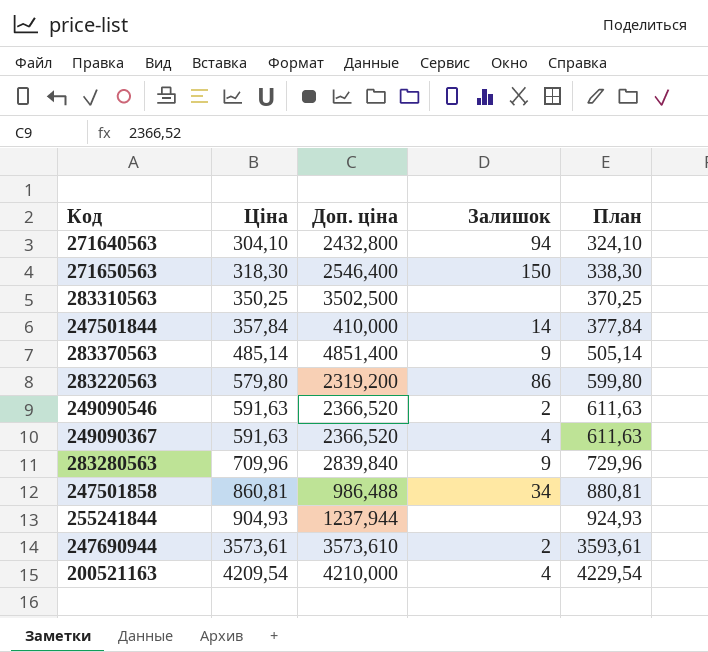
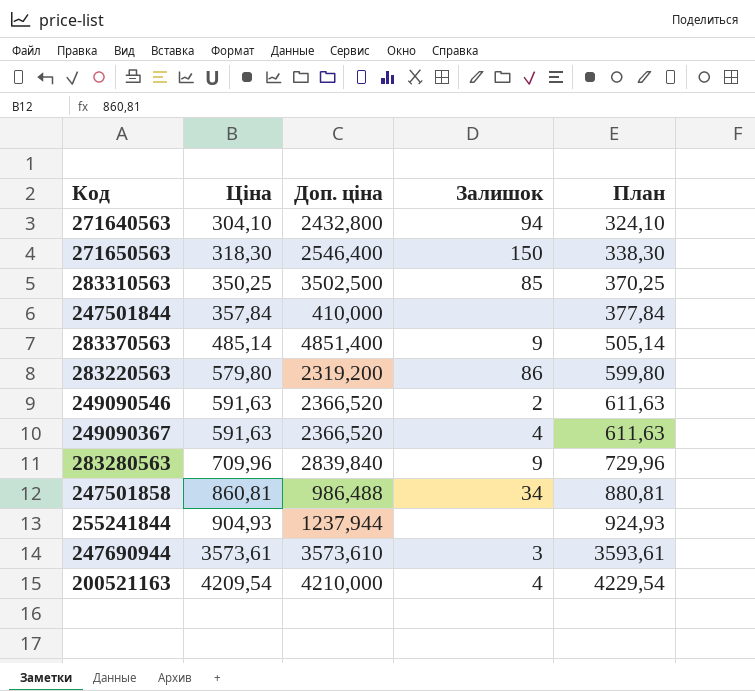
283310563 | Залишок: none -> 85
247501844 | Залишок: 14 -> none
247690944 | Залишок: 2 -> 3

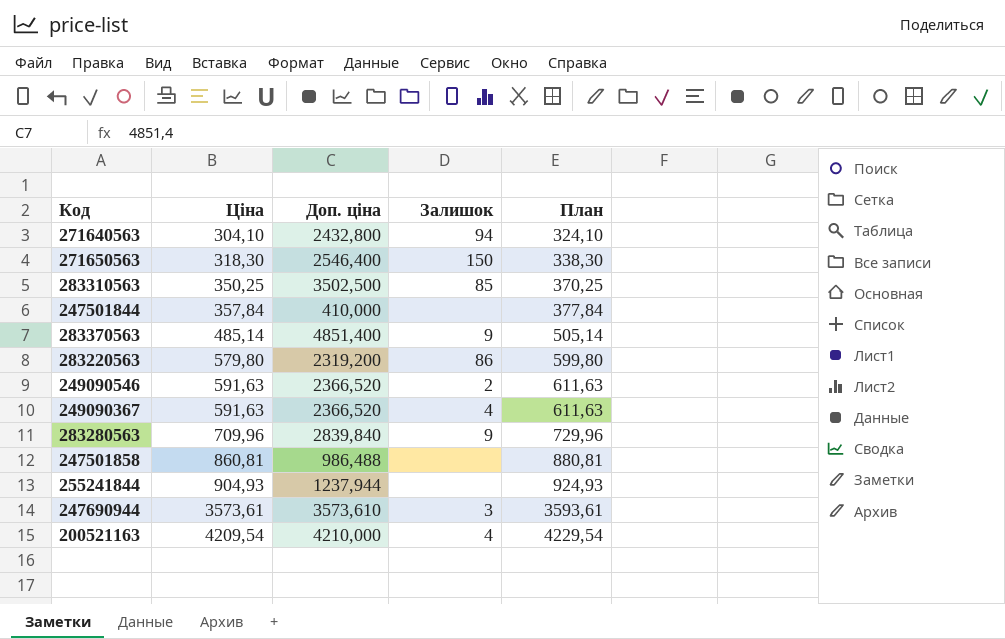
247501858 | Залишок: 34 -> none

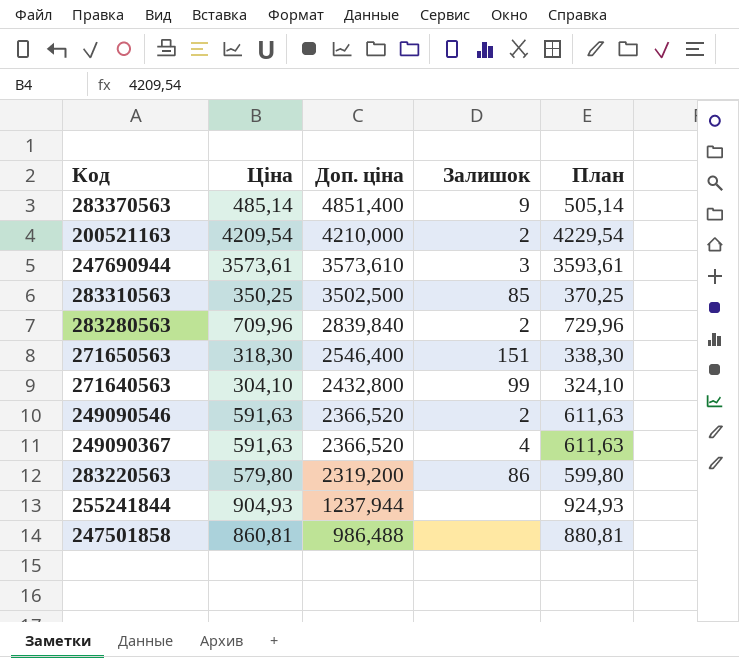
row order: Ціна ascending -> Доп. ціна descending
row 247501844: 357,84 | 410,000 | none | 377,84 -> none
200521163 | Залишок: 4 -> 2
283280563 | Залишок: 9 -> 2
271650563 | Залишок: 150 -> 151
271640563 | Залишок: 94 -> 99

